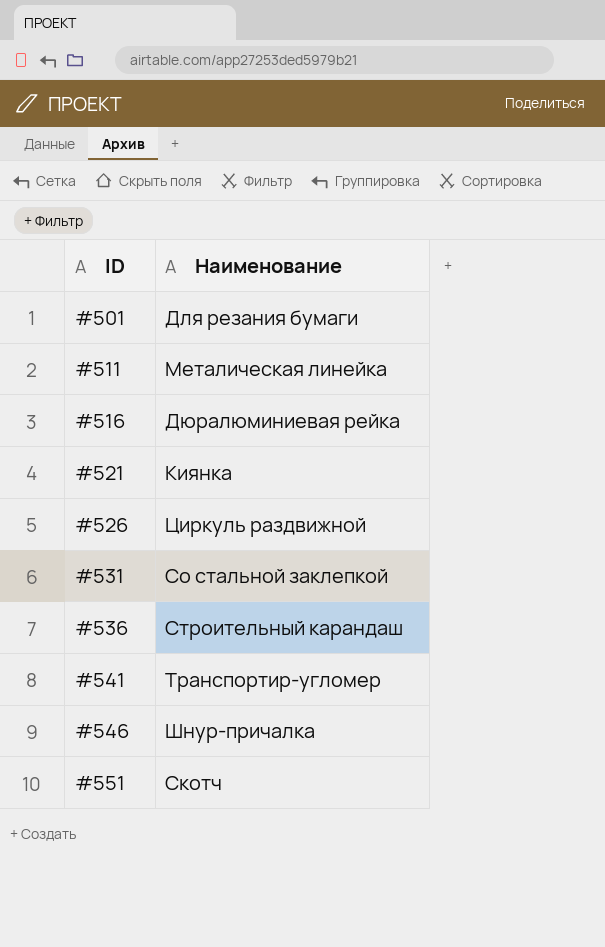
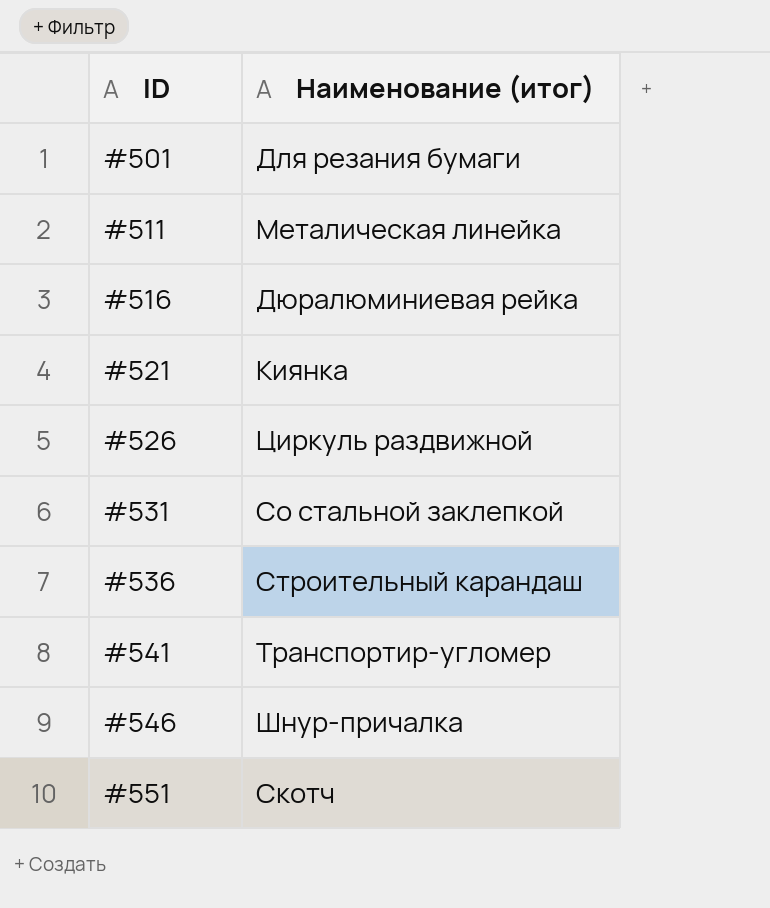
column name: Наименование -> Наименование (итог)

